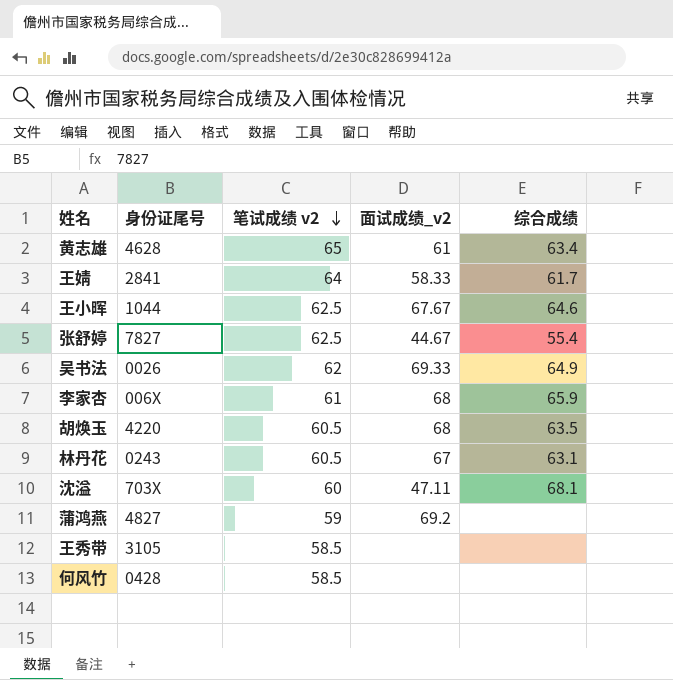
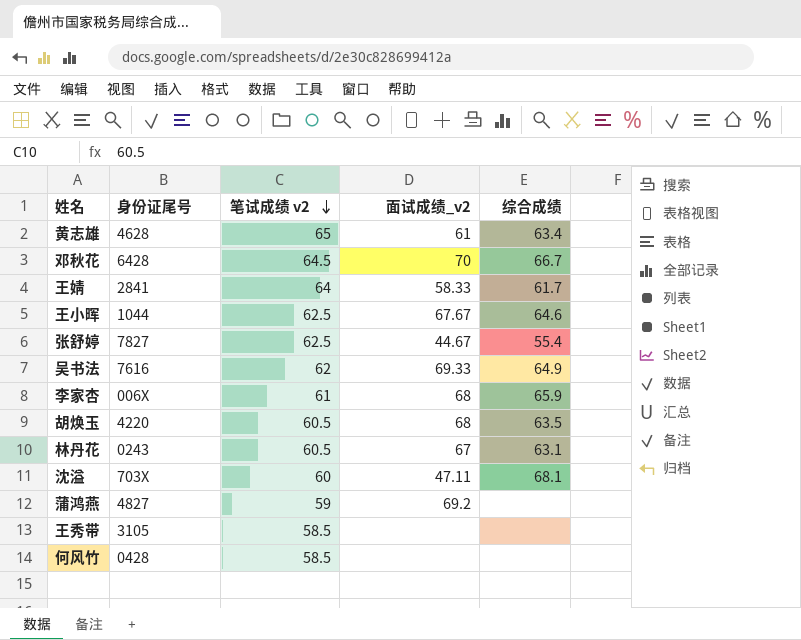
row 邓秋花: none -> 6428 | 64.5 | 70 | 66.7
吴书法 | 身份证尾号: 0026 -> 7616

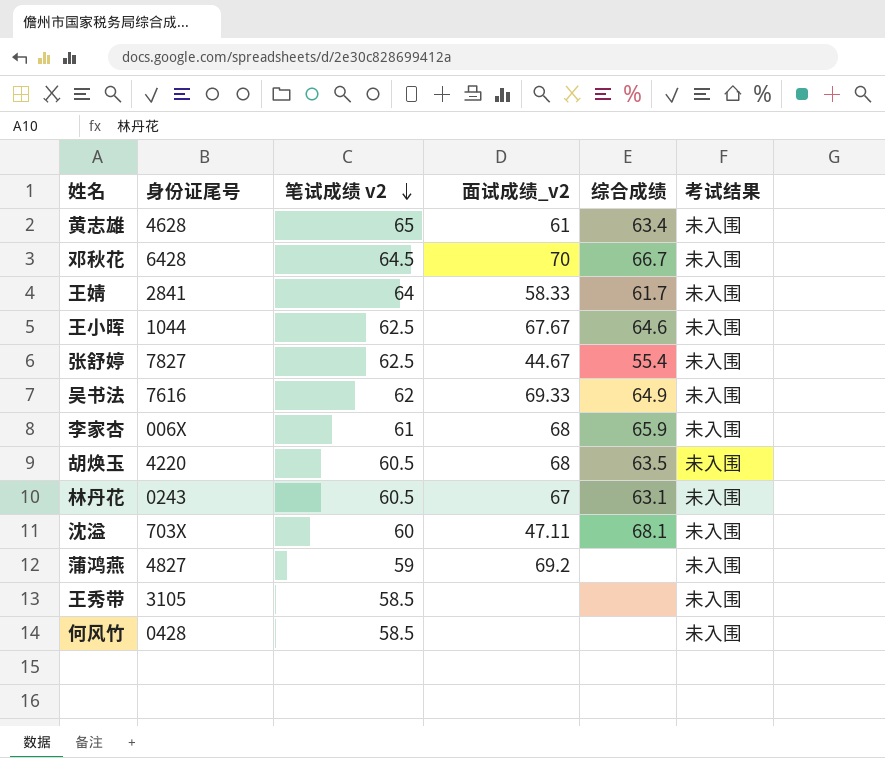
column 考试结果 | position: none -> 6

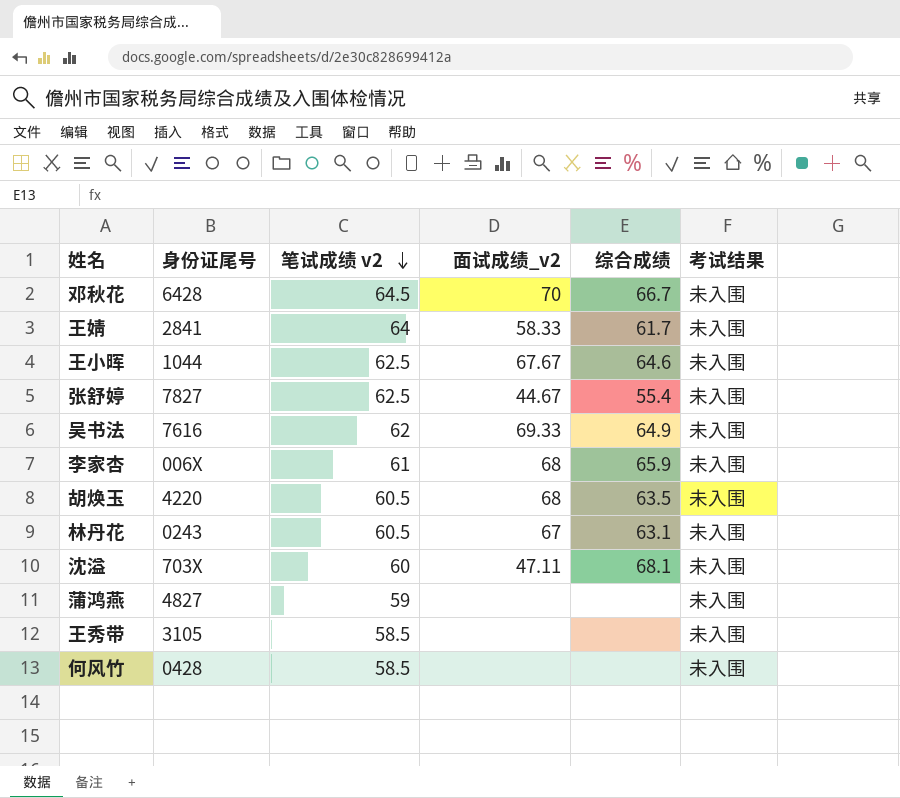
row 黄志雄: 4628 | 65 | 61 | 63.4 | 未入围 -> none
蒲鸿燕 | 面试成绩_v2: 69.2 -> none

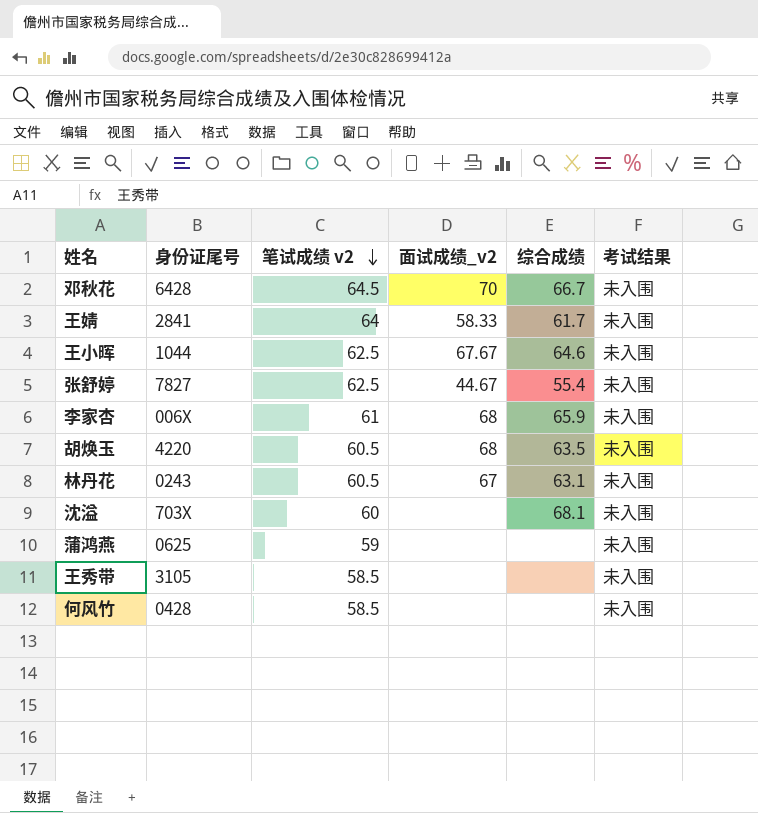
row 吴书法: 7616 | 62 | 69.33 | 64.9 | 未入围 -> none
沈溢 | 面试成绩_v2: 47.11 -> none
蒲鸿燕 | 身份证尾号: 4827 -> 0625

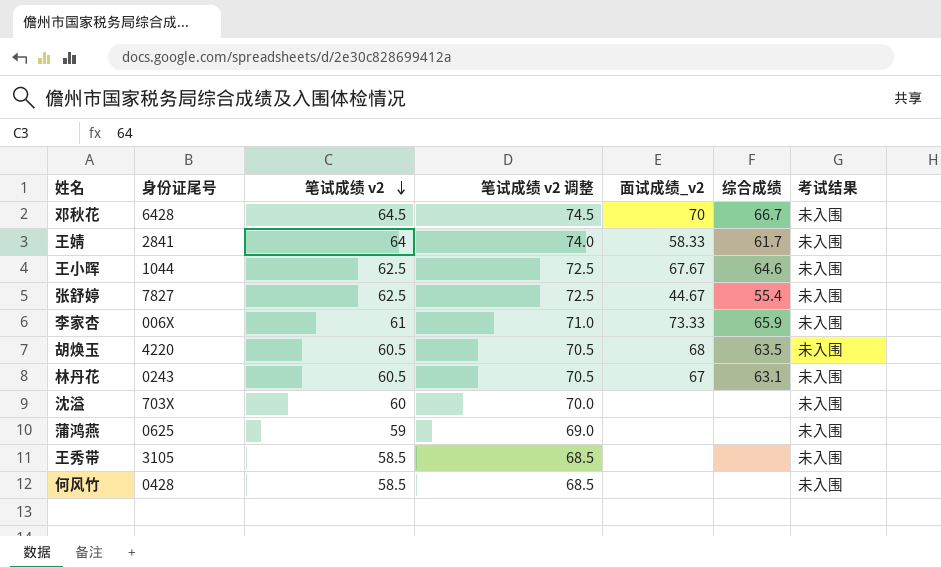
column 笔试成绩 v2 调整 | formula: none -> [笔试成绩 v2] + 10
李家杏 | 面试成绩_v2: 68 -> 73.33
沈溢 | 综合成绩: 68.1 -> none

